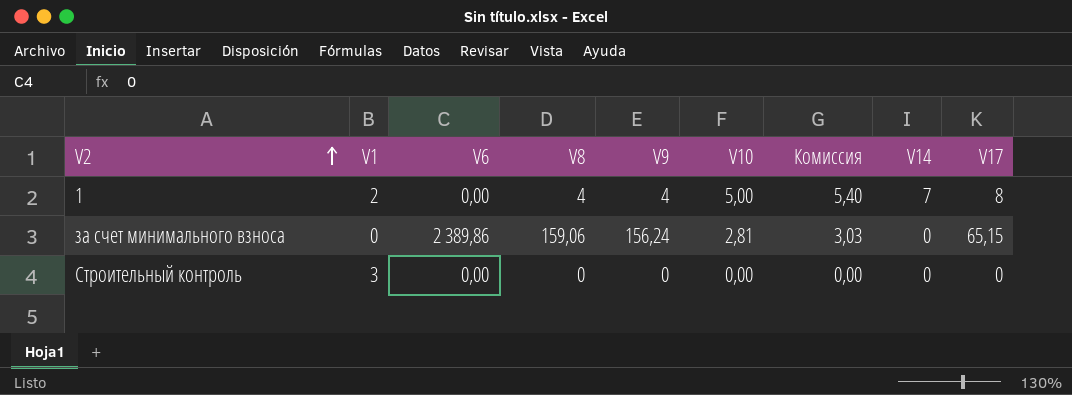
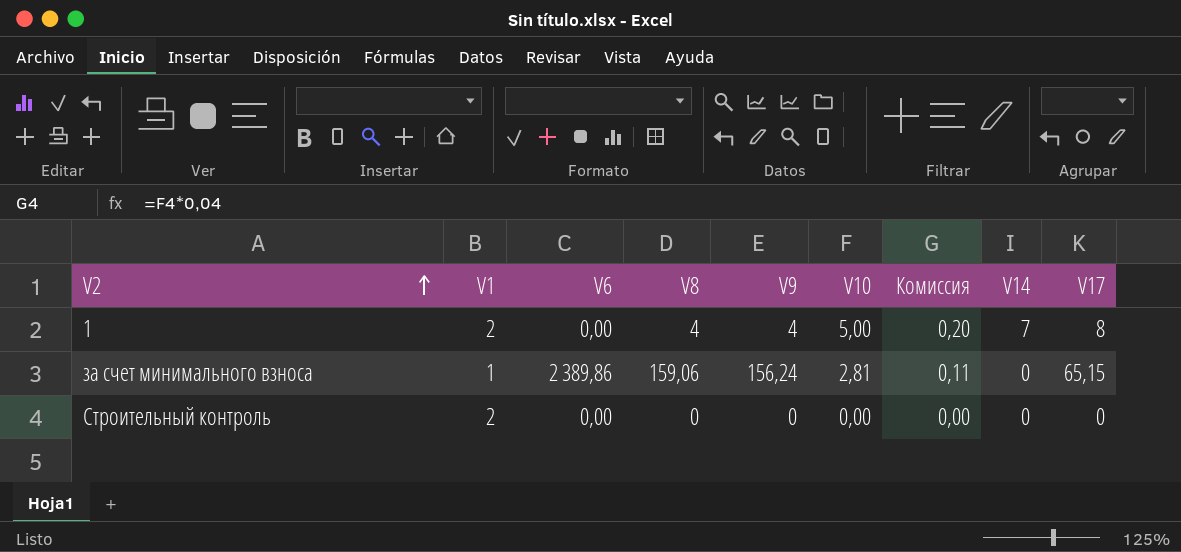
column Комиссия | formula: [V10] * 1,08 -> [V10] * 0,04
за счет минимального взноса | V1: 0 -> 1
Строительный контроль | V1: 3 -> 2

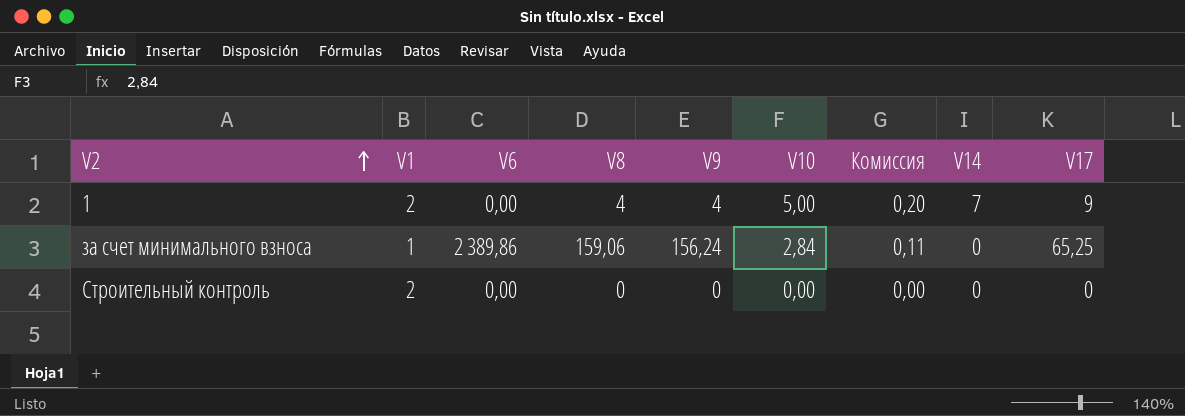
1 | V17: 8 -> 9
за счет минимального взноса | V10: 2,81 -> 2,84
за счет минимального взноса | V17: 65,15 -> 65,25

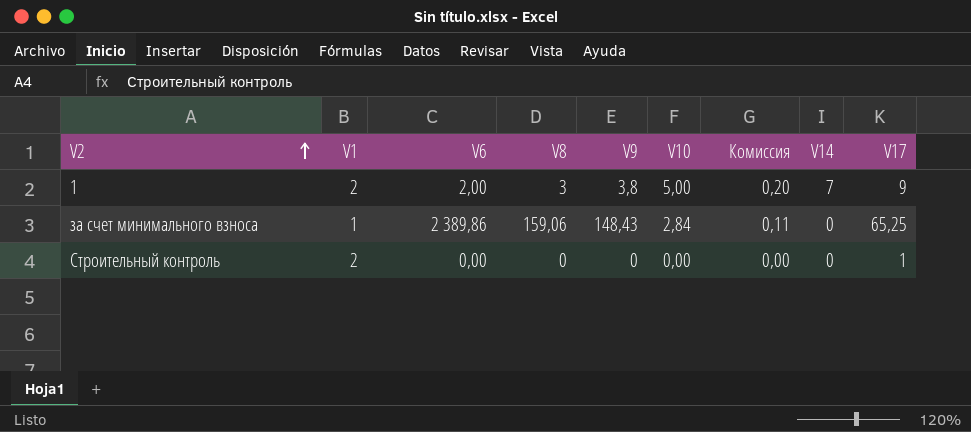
1 | V6: 0,00 -> 2,00
1 | V8: 4 -> 3
1 | V9: 4 -> 3,8
за счет минимального взноса | V9: 156,24 -> 148,43
Строительный контроль | V17: 0 -> 1

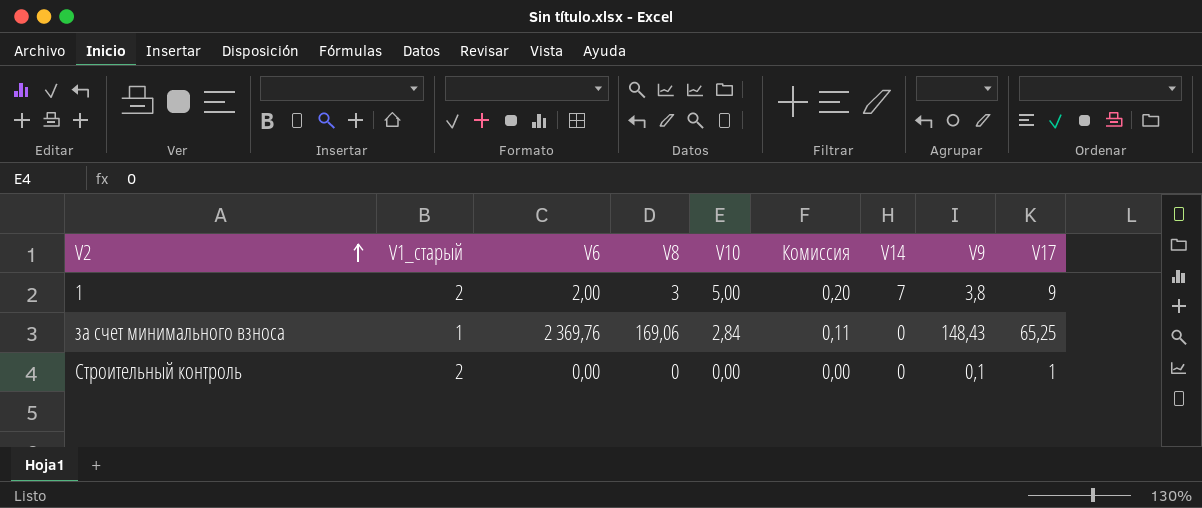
column name: V1 -> V1_старый
column V9 | position: 5 -> 8
за счет минимального взноса | V6: 2 389,86 -> 2 369,76
за счет минимального взноса | V8: 159,06 -> 169,06
Строительный контроль | V9: 0 -> 0,1

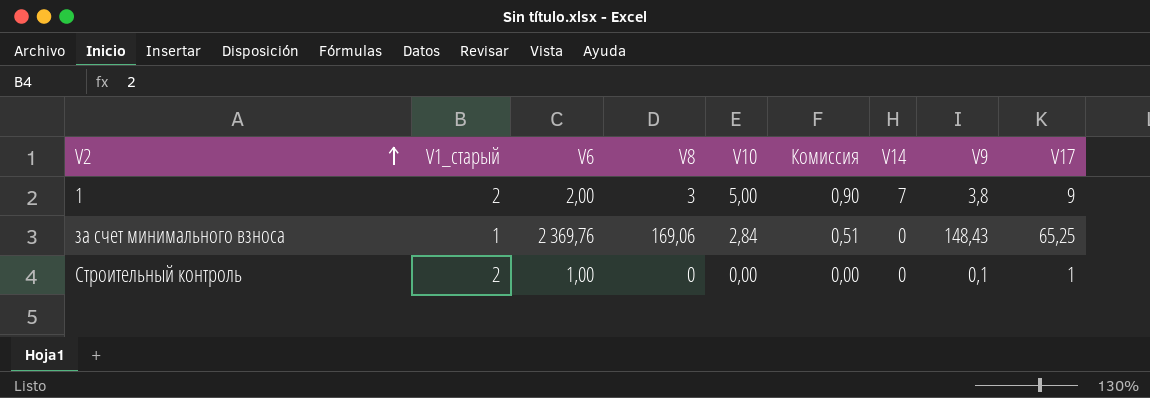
column Комиссия | formula: [V10] * 0,04 -> [V10] * 0,18
Строительный контроль | V6: 0,00 -> 1,00

